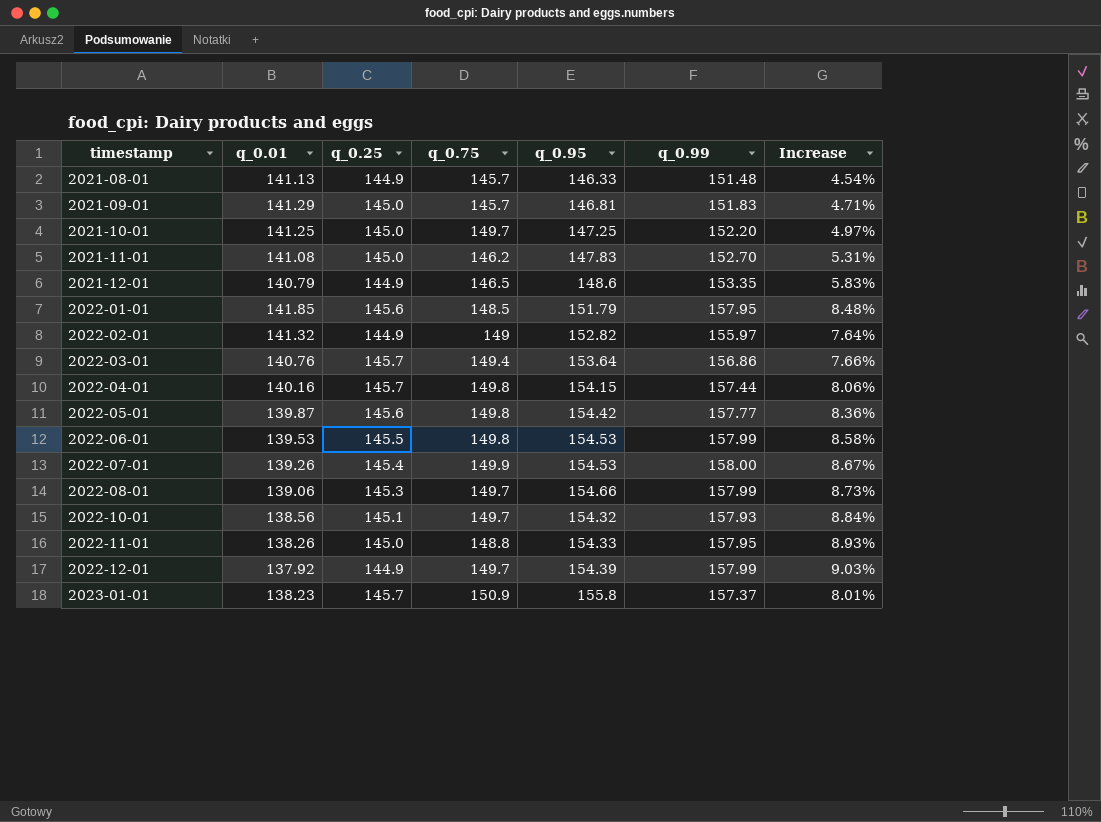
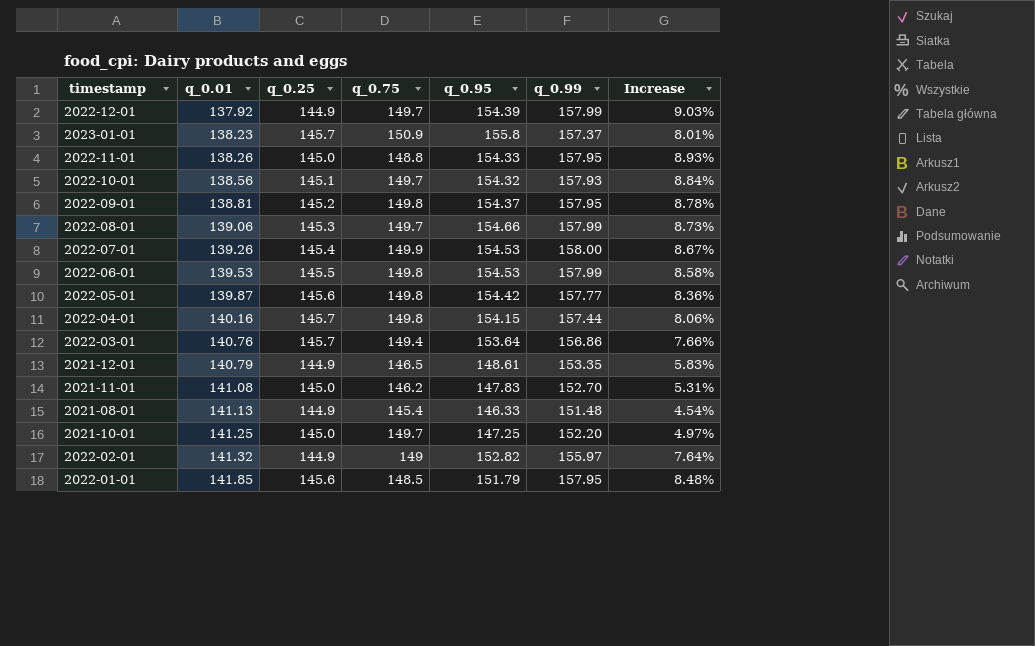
row order: timestamp ascending -> q_0.01 ascending
row 2021-09-01: 141.29 | 145.0 | 145.7 | 146.81 | 151.83 | 4.71% -> none
row 2022-09-01: none -> 138.81 | 145.2 | 149.8 | 154.37 | 157.95 | 8.78%
2021-12-01 | q_0.95: 148.6 -> 148.61
2021-08-01 | q_0.75: 145.7 -> 145.4

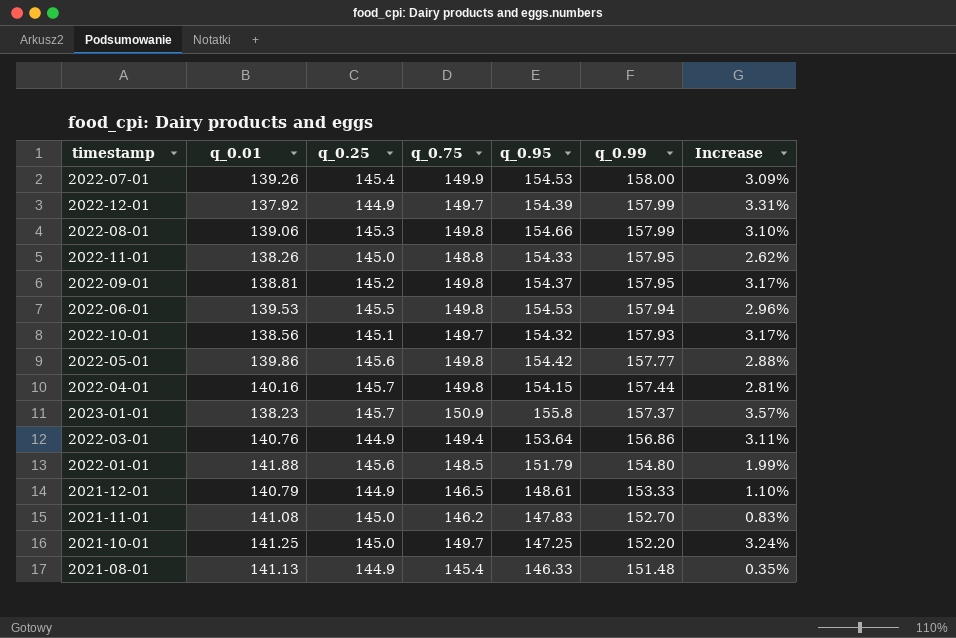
row order: q_0.01 ascending -> q_0.99 descending
column Increase | formula: ([q_0.99] - [q_0.25]) / [q_0.25] -> ([q_0.75] - [q_0.25]) / [q_0.25]
row 2022-02-01: 141.32 | 144.9 | 149 | 152.82 | 155.97 | 7.64% -> none
2022-08-01 | q_0.75: 149.7 -> 149.8
2022-06-01 | q_0.99: 157.99 -> 157.94
2022-05-01 | q_0.01: 139.87 -> 139.86
2022-03-01 | q_0.25: 145.7 -> 144.9
2022-01-01 | q_0.01: 141.85 -> 141.88
2022-01-01 | q_0.99: 157.95 -> 154.80
2021-12-01 | q_0.99: 153.35 -> 153.33

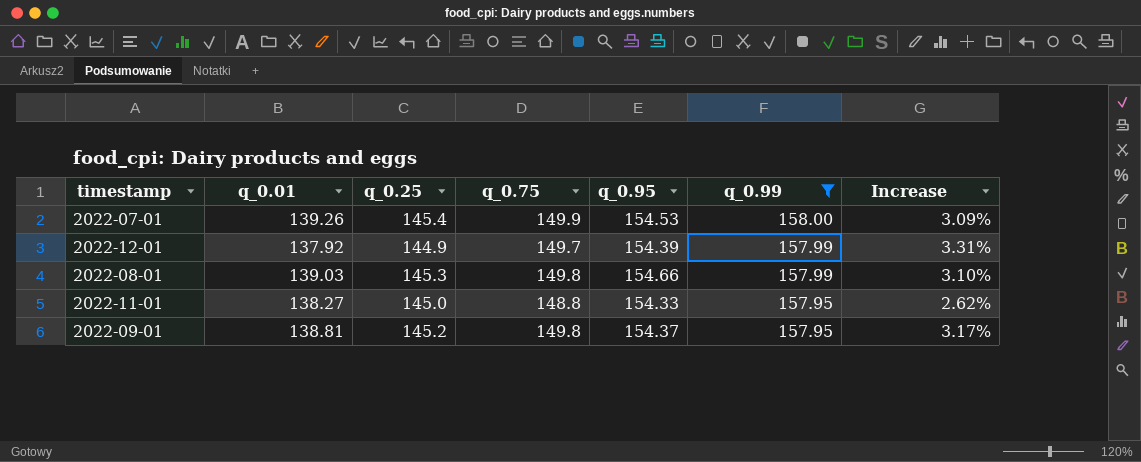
filter: none -> q_0.99 >= 157.95
2022-08-01 | q_0.01: 139.06 -> 139.03
2022-11-01 | q_0.01: 138.26 -> 138.27

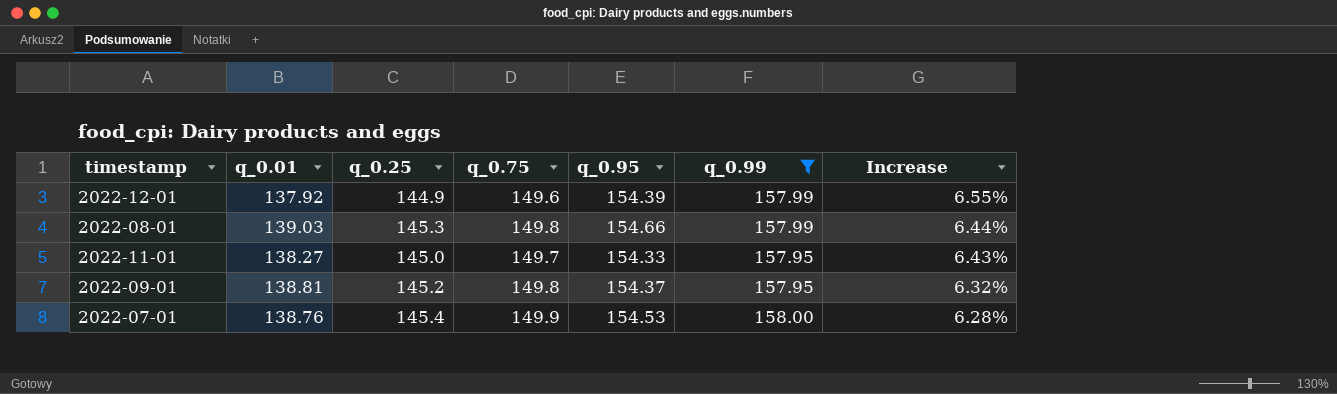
row order: q_0.99 descending -> Increase descending
column Increase | formula: ([q_0.75] - [q_0.25]) / [q_0.25] -> ([q_0.95] - [q_0.25]) / [q_0.25]
2022-12-01 | q_0.75: 149.7 -> 149.6
2022-11-01 | q_0.75: 148.8 -> 149.7
2022-07-01 | q_0.01: 139.26 -> 138.76

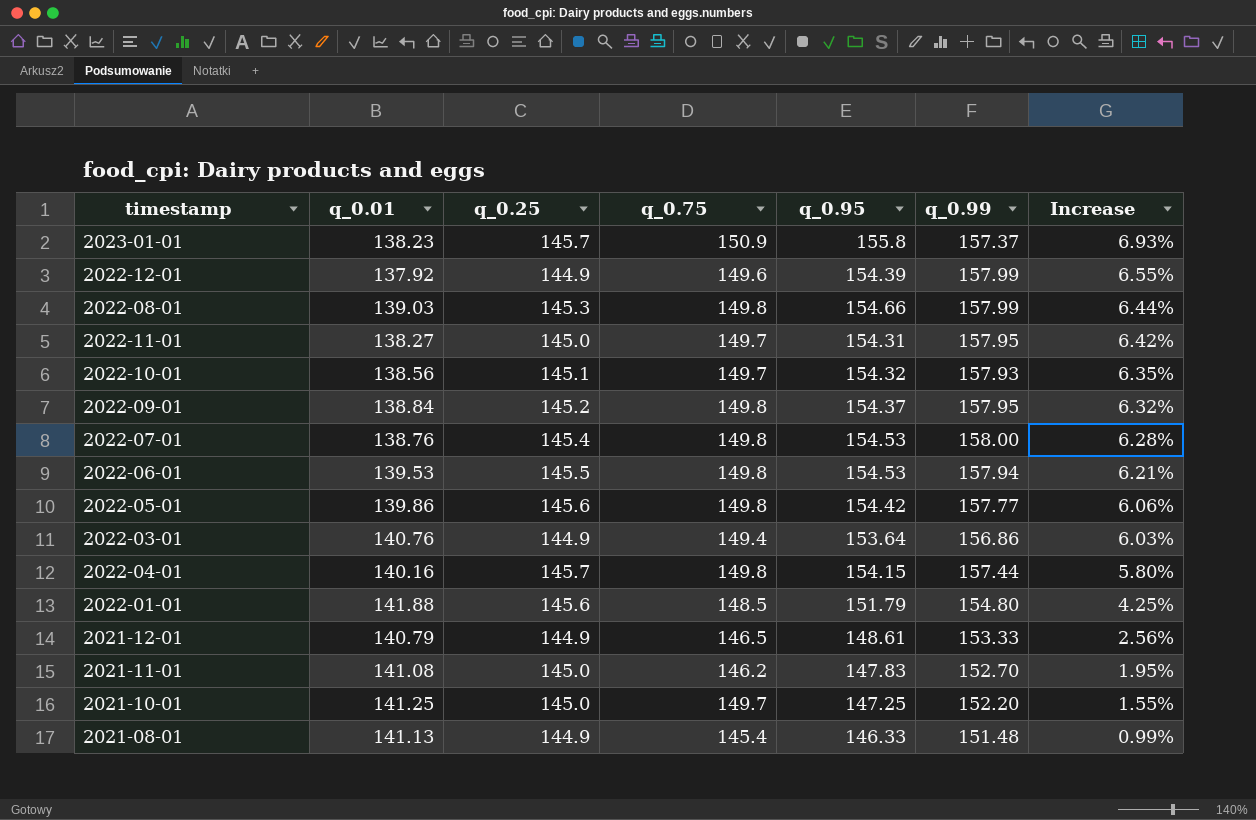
filter: q_0.99 >= 157.95 -> none
2022-11-01 | q_0.95: 154.33 -> 154.31
2022-11-01 | Increase: 6.43% -> 6.42%
2022-09-01 | q_0.01: 138.81 -> 138.84
2022-07-01 | q_0.75: 149.9 -> 149.8

